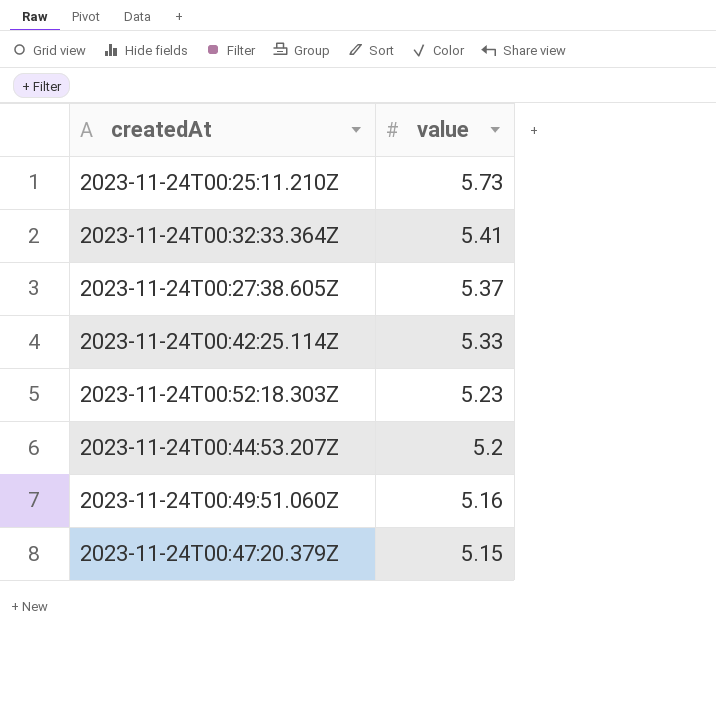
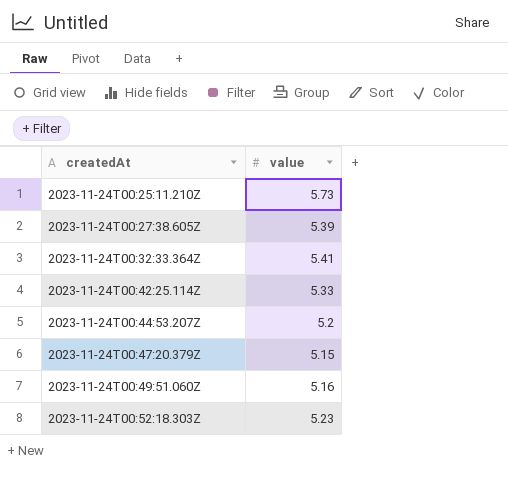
row order: value descending -> createdAt ascending
2023-11-24T00:27:38.605Z | value: 5.37 -> 5.39

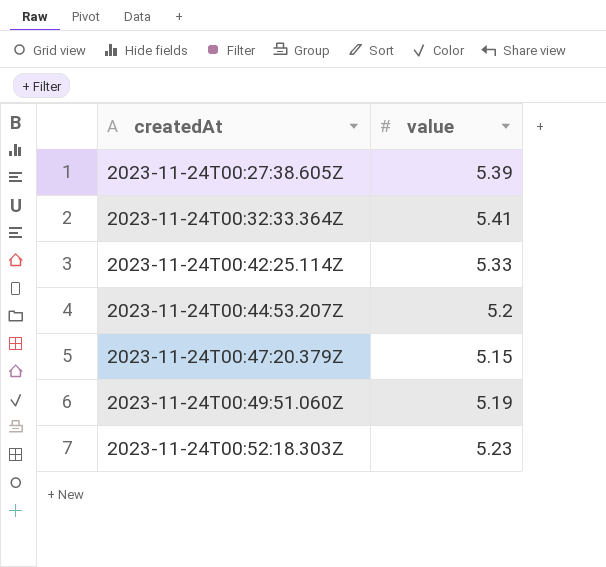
row 2023-11-24T00:25:11.210Z: 5.73 -> none
2023-11-24T00:49:51.060Z | value: 5.16 -> 5.19

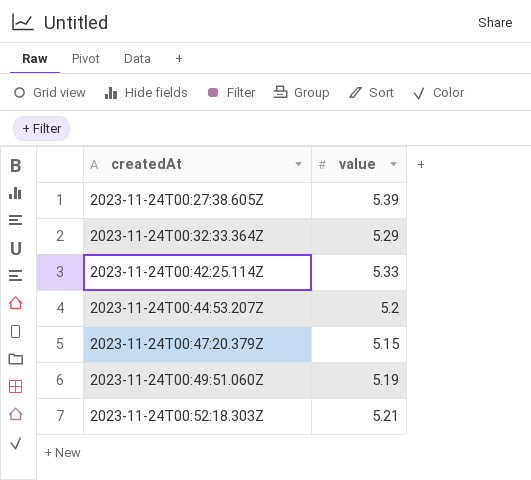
2023-11-24T00:32:33.364Z | value: 5.41 -> 5.29
2023-11-24T00:52:18.303Z | value: 5.23 -> 5.21

